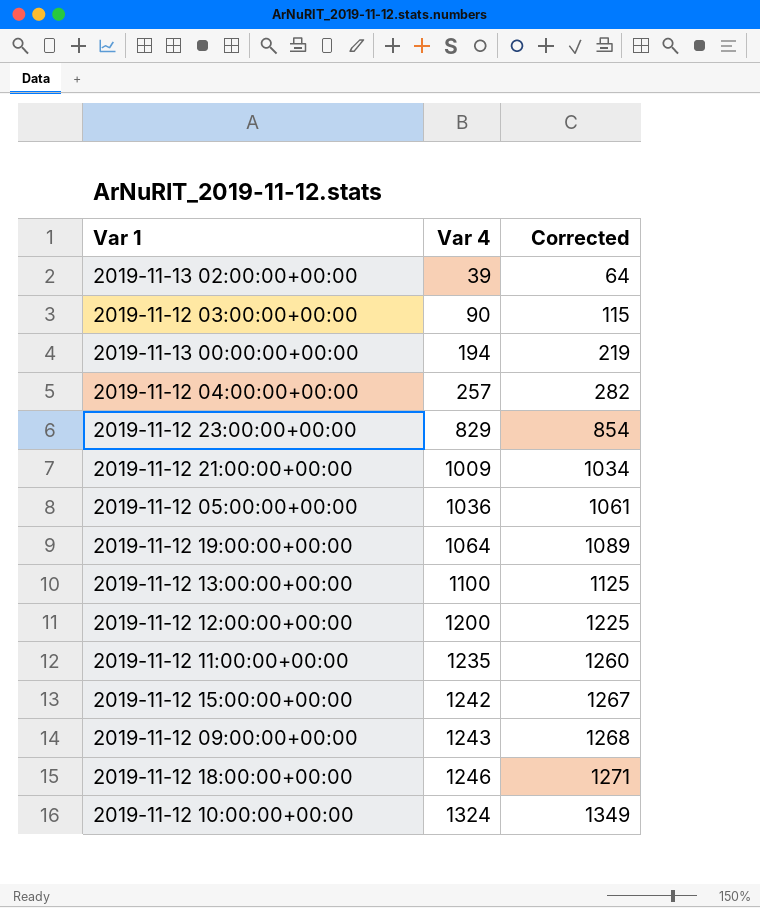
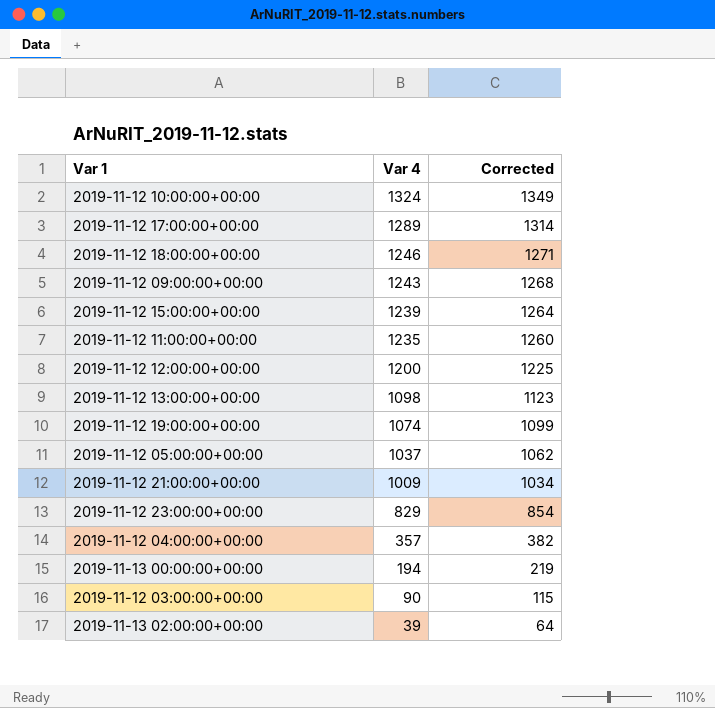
row order: Var 4 ascending -> Var 4 descending
row 2019-11-12 17:00:00+00:00: none -> 1289 | 1314
2019-11-12 15:00:00+00:00 | Var 4: 1242 -> 1239
2019-11-12 15:00:00+00:00 | Corrected: 1267 -> 1264
2019-11-12 13:00:00+00:00 | Var 4: 1100 -> 1098
2019-11-12 13:00:00+00:00 | Corrected: 1125 -> 1123
2019-11-12 19:00:00+00:00 | Var 4: 1064 -> 1074
2019-11-12 19:00:00+00:00 | Corrected: 1089 -> 1099
2019-11-12 05:00:00+00:00 | Var 4: 1036 -> 1037
2019-11-12 05:00:00+00:00 | Corrected: 1061 -> 1062
2019-11-12 04:00:00+00:00 | Var 4: 257 -> 357
2019-11-12 04:00:00+00:00 | Corrected: 282 -> 382

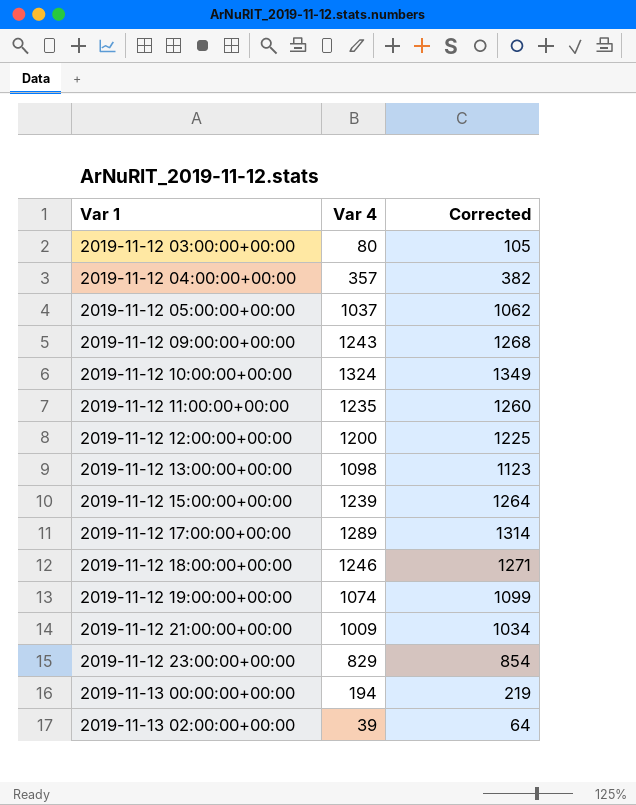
row order: Var 4 descending -> Var 1 ascending
2019-11-12 03:00:00+00:00 | Var 4: 90 -> 80
2019-11-12 03:00:00+00:00 | Corrected: 115 -> 105

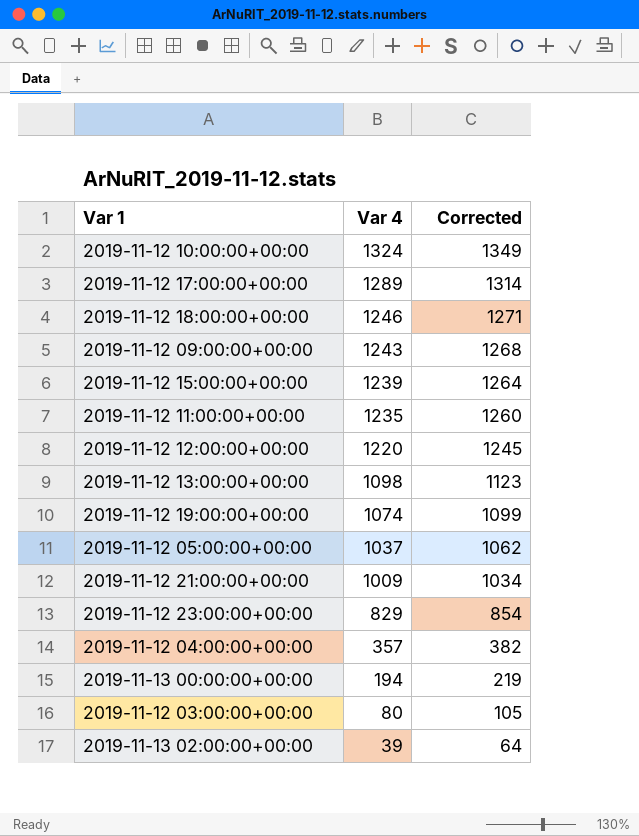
row order: Var 1 ascending -> Var 4 descending
2019-11-12 12:00:00+00:00 | Var 4: 1200 -> 1220
2019-11-12 12:00:00+00:00 | Corrected: 1225 -> 1245

